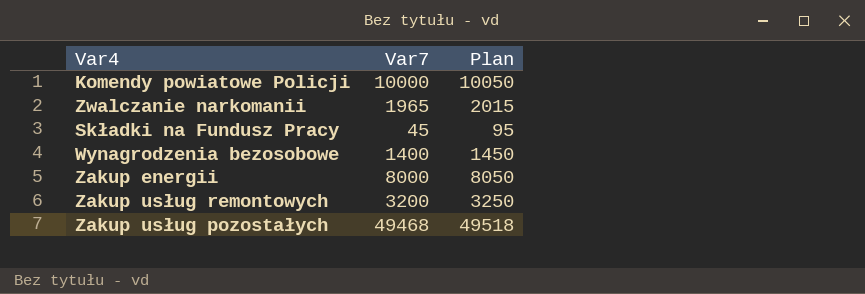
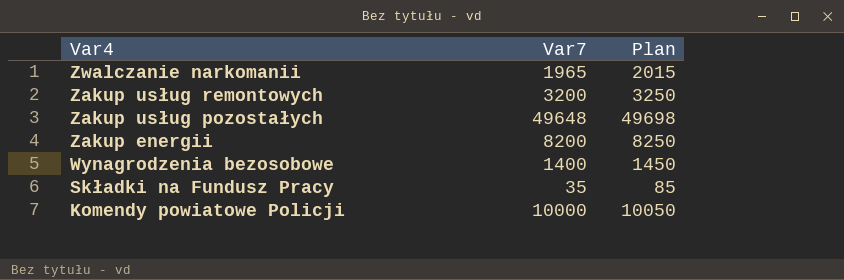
row order: none -> Var4 descending
Zakup usług pozostałych | Var7: 49468 -> 49648
Zakup usług pozostałych | Plan: 49518 -> 49698
Zakup energii | Var7: 8000 -> 8200
Zakup energii | Plan: 8050 -> 8250
Składki na Fundusz Pracy | Var7: 45 -> 35
Składki na Fundusz Pracy | Plan: 95 -> 85

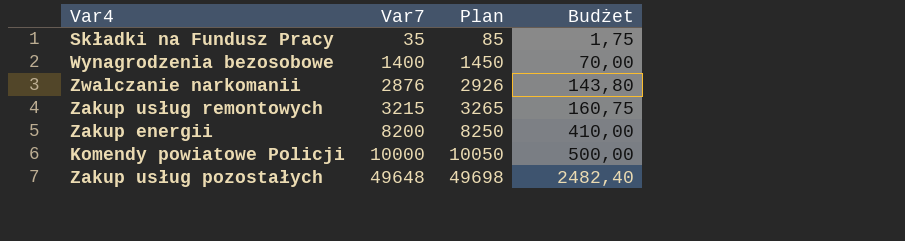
row order: Var4 descending -> Var7 ascending
column Budżet | formula: none -> [Var7] * 0,05
Zwalczanie narkomanii | Var7: 1965 -> 2876
Zwalczanie narkomanii | Plan: 2015 -> 2926
Zakup usług remontowych | Var7: 3200 -> 3215
Zakup usług remontowych | Plan: 3250 -> 3265

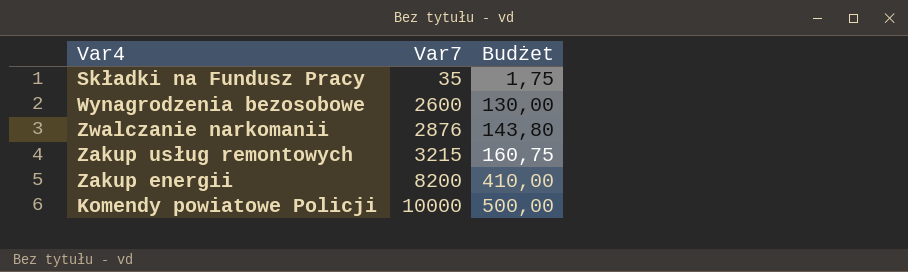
column Plan | formula: [Var7] + 50 -> none
row Zakup usług pozostałych: 49648 | 49698 | 2482,40 -> none
Wynagrodzenia bezosobowe | Var7: 1400 -> 2600
Wynagrodzenia bezosobowe | Budżet: 70,00 -> 130,00

